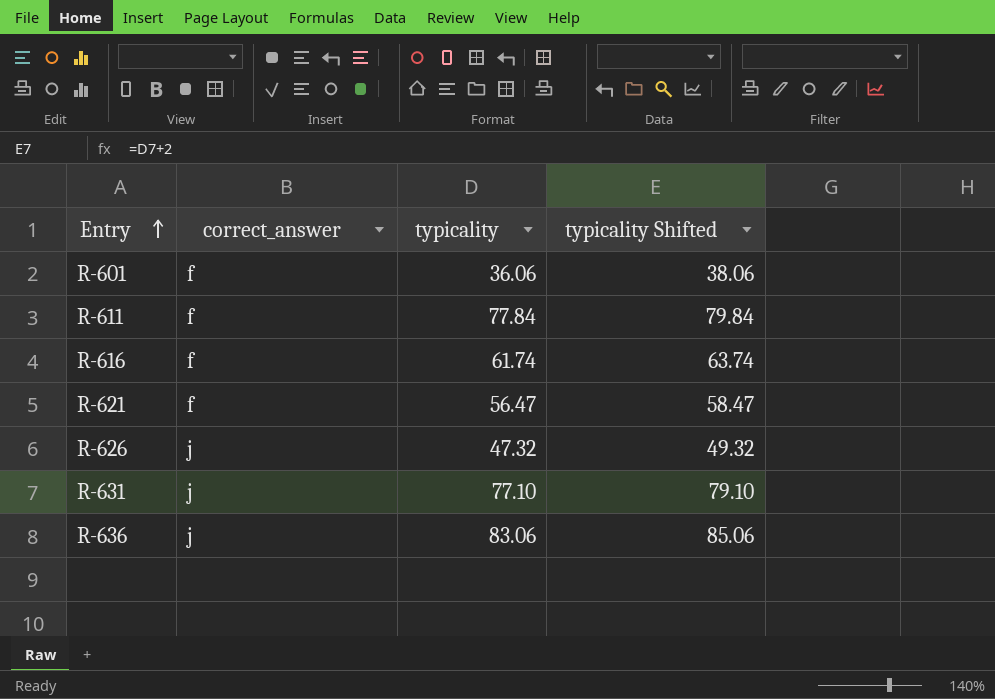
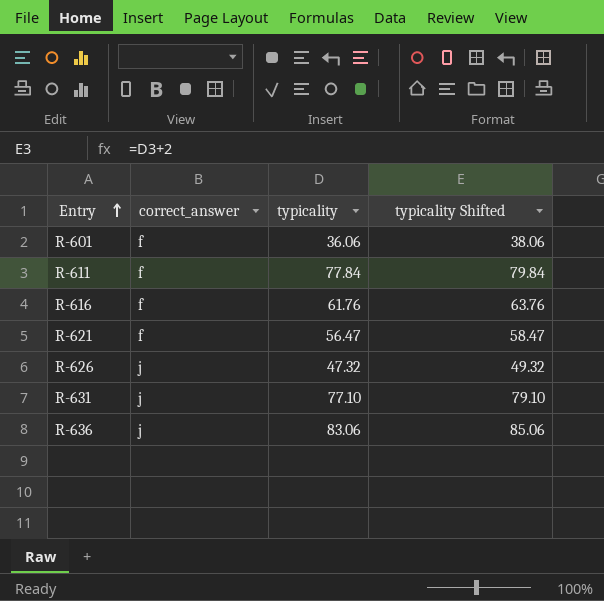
R-616 | typicality: 61.74 -> 61.76
R-616 | typicality Shifted: 63.74 -> 63.76

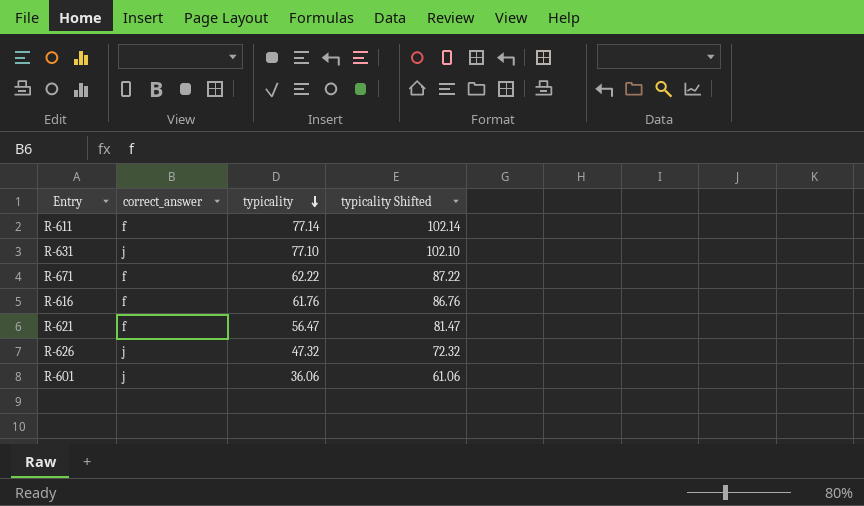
row order: Entry ascending -> typicality descending
column typicality Shifted | formula: [typicality] + 2 -> [typicality] + 25
row R-636: j | 83.06 | 85.06 -> none
R-611 | typicality: 77.84 -> 77.14
row R-671: none -> f | 62.22 | 87.22
R-601 | correct_answer: f -> j

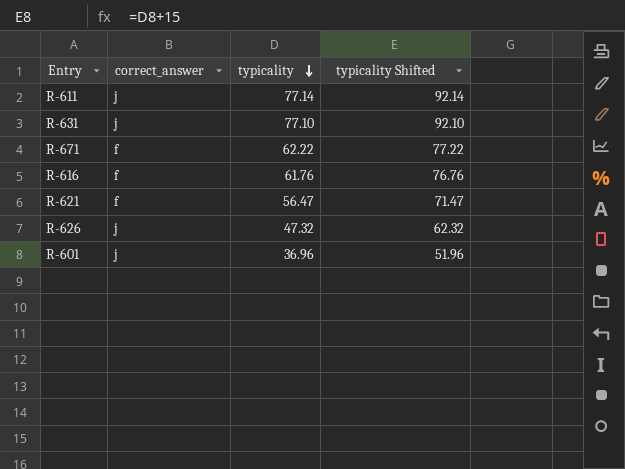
column typicality Shifted | formula: [typicality] + 25 -> [typicality] + 15
R-611 | correct_answer: f -> j
R-601 | typicality: 36.06 -> 36.96

